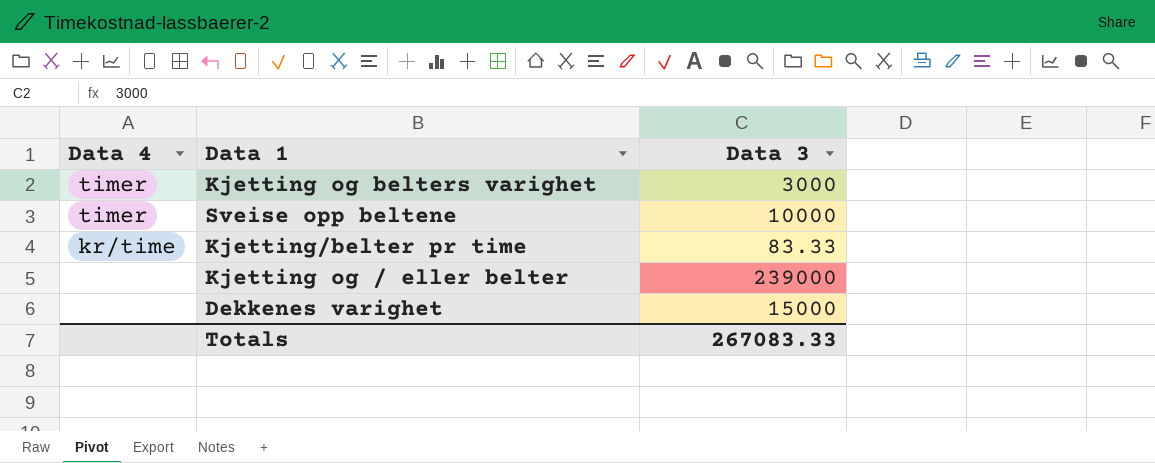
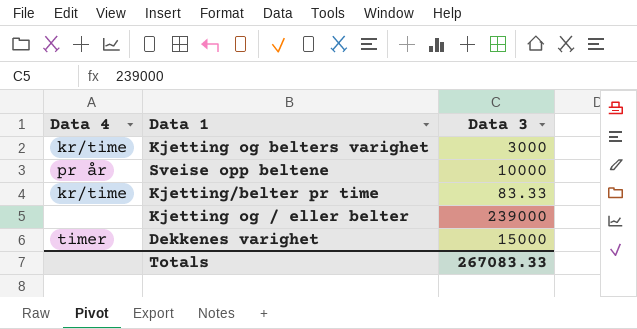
Kjetting og belters varighet | Data 4: timer -> kr/time
Sveise opp beltene | Data 4: timer -> pr år
Dekkenes varighet | Data 4: none -> timer

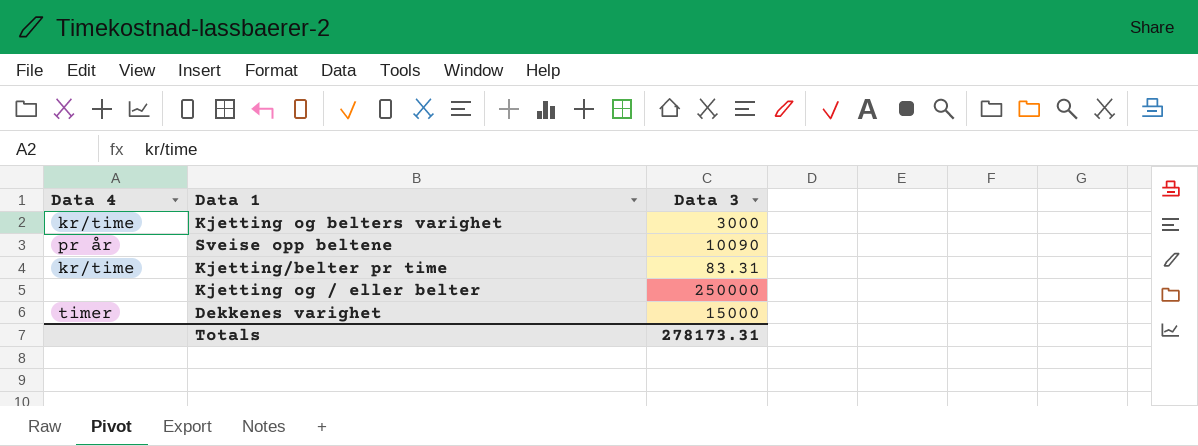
Sveise opp beltene | Data 3: 10000 -> 10090
Kjetting/belter pr time | Data 3: 83.33 -> 83.31
Kjetting og / eller belter | Data 3: 239000 -> 250000
Totals | Data 3: 267083.33 -> 278173.31

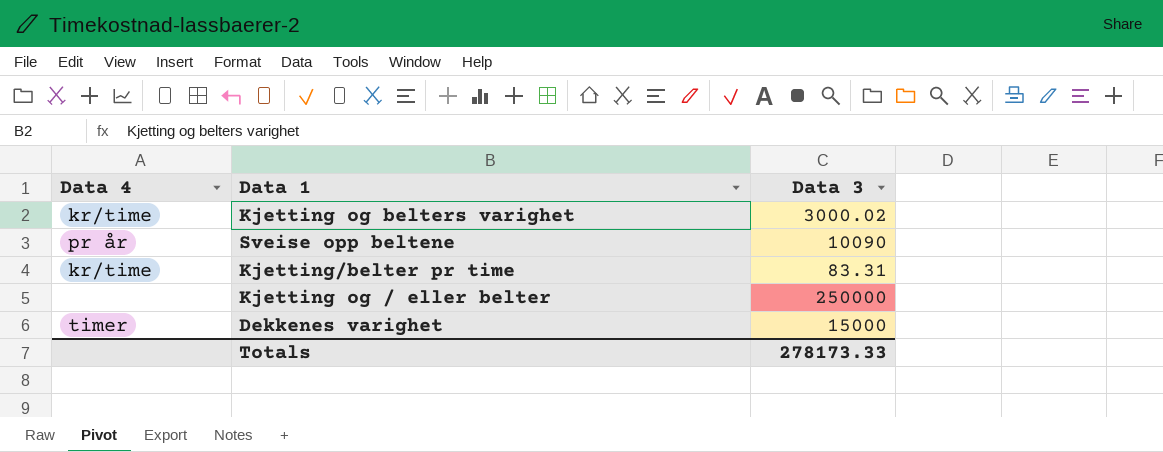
Kjetting og belters varighet | Data 3: 3000 -> 3000.02
Totals | Data 3: 278173.31 -> 278173.33

